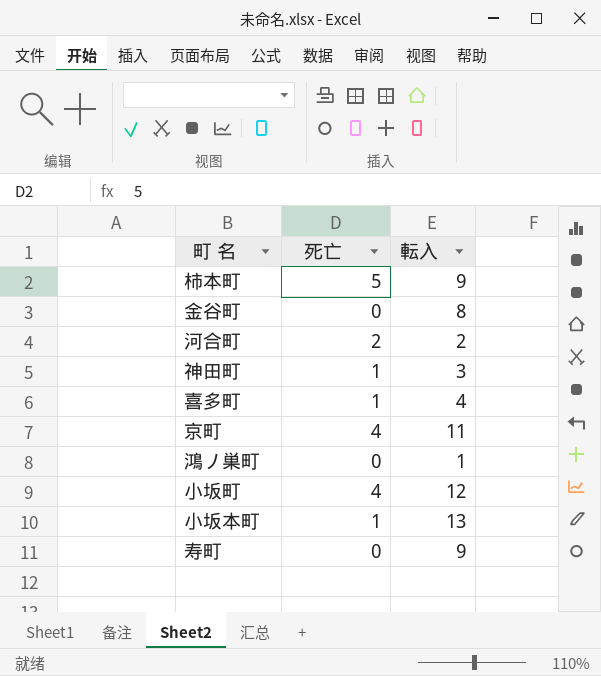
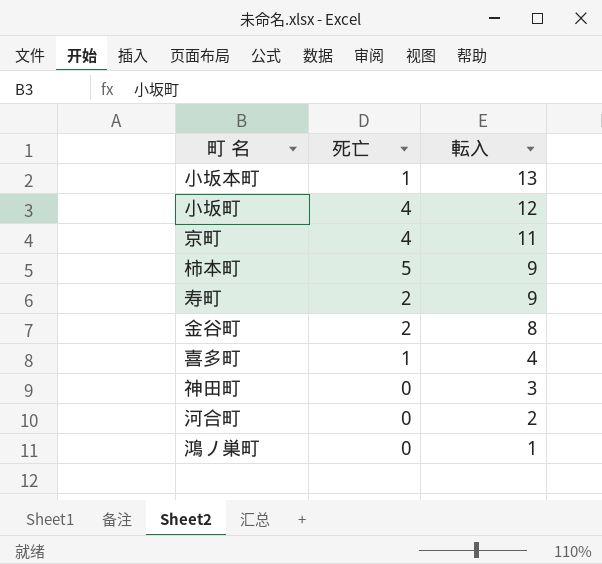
row order: none -> 転入 descending
寿町 | 死亡: 0 -> 2
金谷町 | 死亡: 0 -> 2
神田町 | 死亡: 1 -> 0
河合町 | 死亡: 2 -> 0

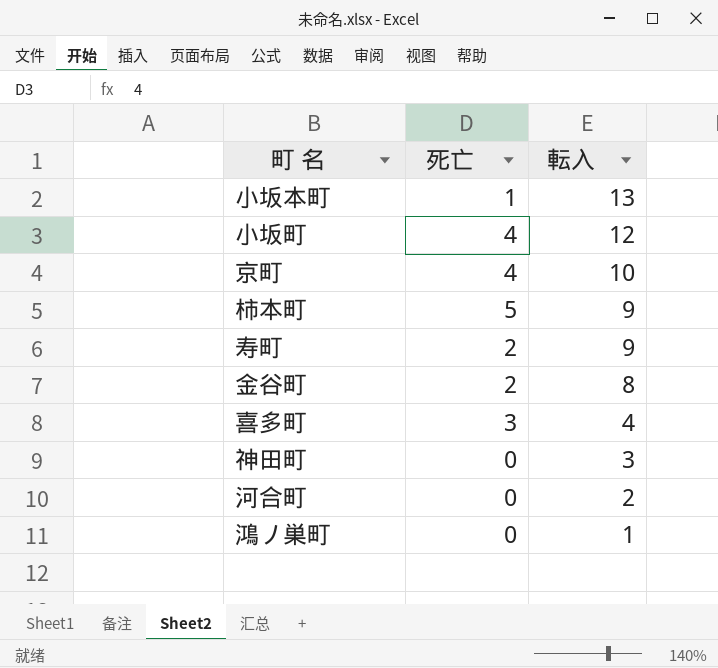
京町 | 転入: 11 -> 10
喜多町 | 死亡: 1 -> 3

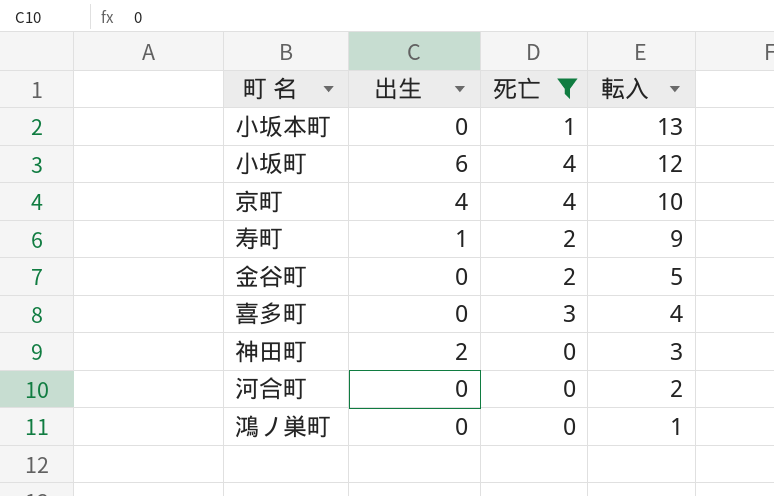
filter: none -> 死亡 != 5
column 出生 | position: none -> 2
金谷町 | 転入: 8 -> 5

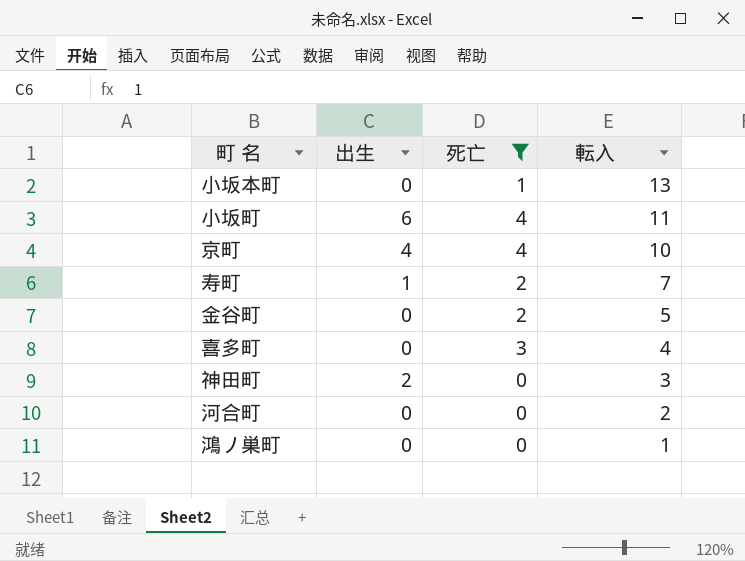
小坂町 | 転入: 12 -> 11
寿町 | 転入: 9 -> 7

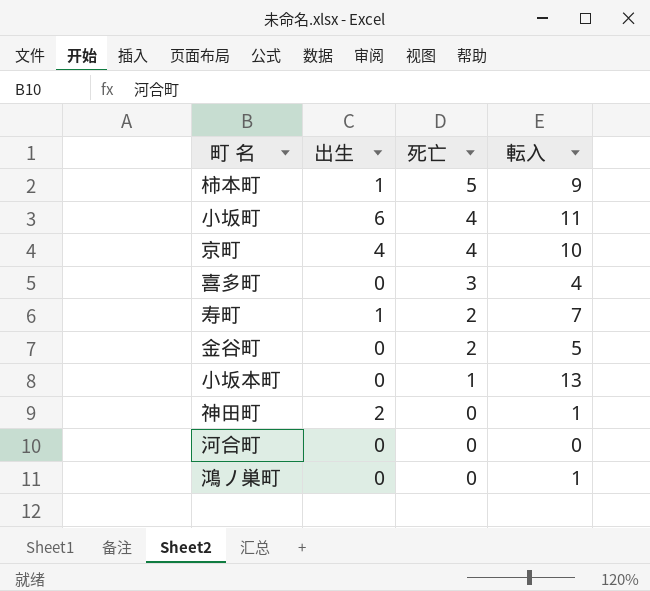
filter: 死亡 != 5 -> none
row order: 転入 descending -> 死亡 descending
神田町 | 転入: 3 -> 1
河合町 | 転入: 2 -> 0

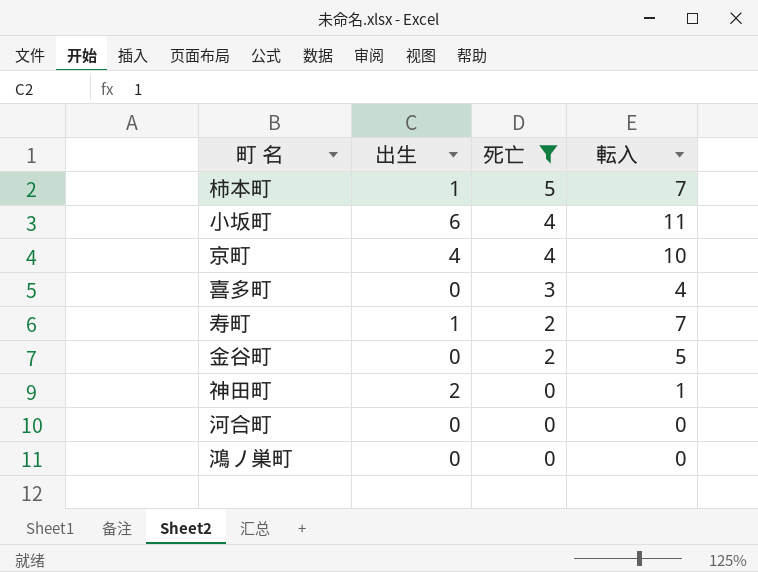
filter: none -> 死亡 != 1
柿本町 | 転入: 9 -> 7
鴻ノ巣町 | 転入: 1 -> 0

